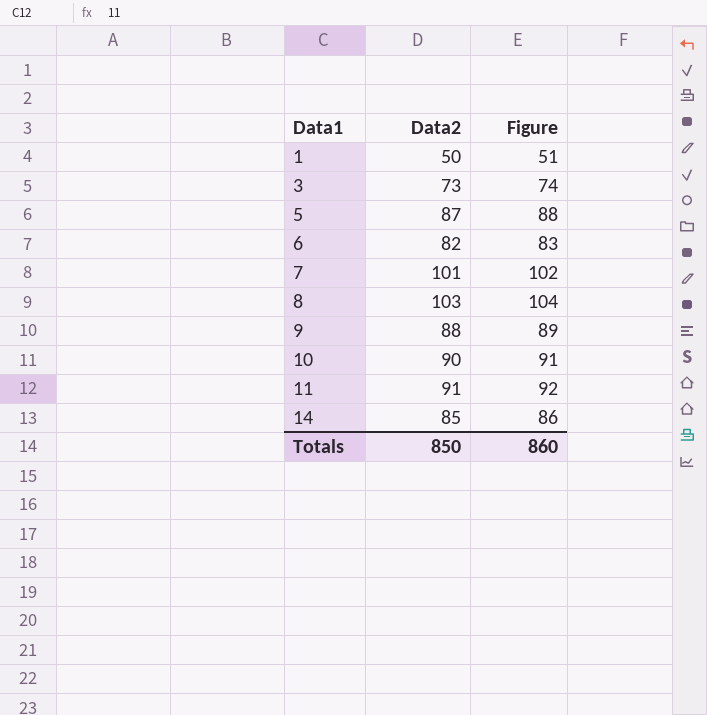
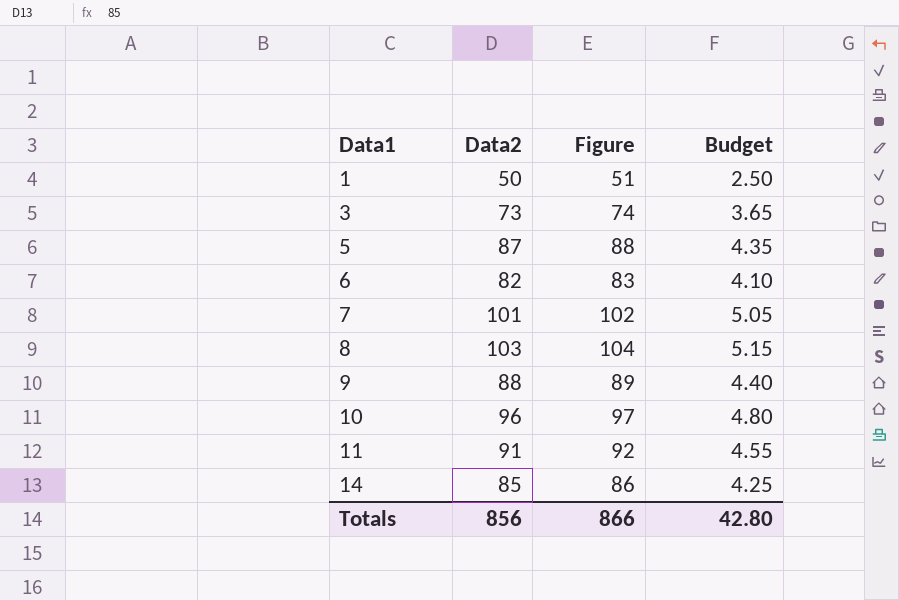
column Budget | formula: none -> [Data2] * 0.05
10 | Data2: 90 -> 96
10 | Figure: 91 -> 97
Totals | Data2: 850 -> 856
Totals | Figure: 860 -> 866

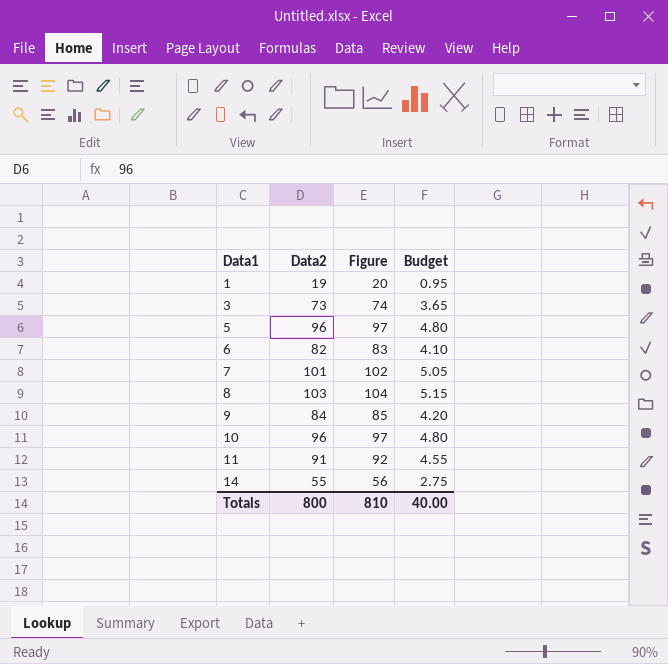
1 | Data2: 50 -> 19
1 | Figure: 51 -> 20
1 | Budget: 2.50 -> 0.95
5 | Data2: 87 -> 96
5 | Figure: 88 -> 97
5 | Budget: 4.35 -> 4.80
9 | Data2: 88 -> 84
9 | Figure: 89 -> 85
9 | Budget: 4.40 -> 4.20
14 | Data2: 85 -> 55
14 | Figure: 86 -> 56
14 | Budget: 4.25 -> 2.75
Totals | Data2: 856 -> 800
Totals | Figure: 866 -> 810
Totals | Budget: 42.80 -> 40.00

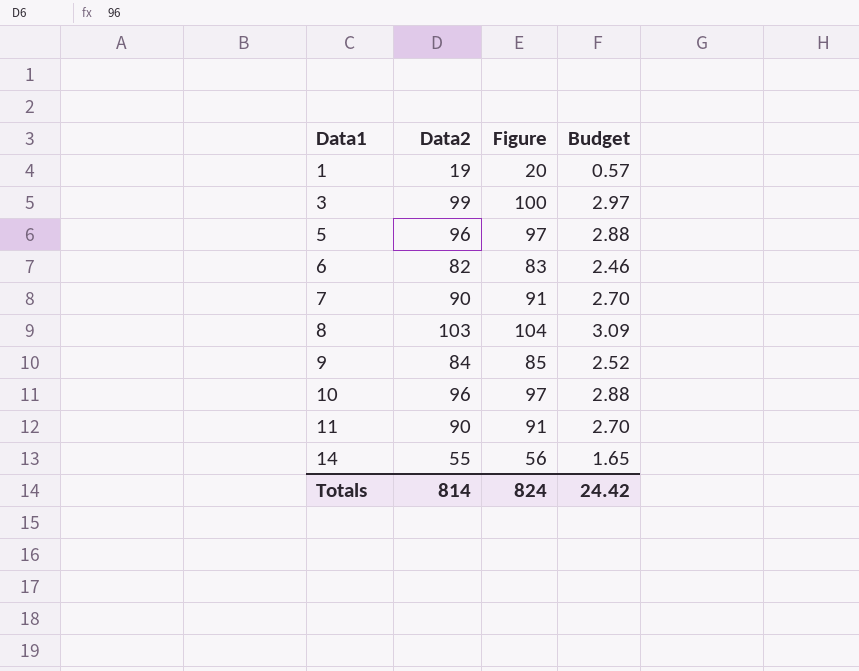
column Budget | formula: [Data2] * 0.05 -> [Data2] * 0.03
3 | Data2: 73 -> 99
3 | Figure: 74 -> 100
7 | Data2: 101 -> 90
7 | Figure: 102 -> 91
11 | Data2: 91 -> 90
11 | Figure: 92 -> 91
Totals | Data2: 800 -> 814
Totals | Figure: 810 -> 824
Totals | Budget: 40.00 -> 24.42

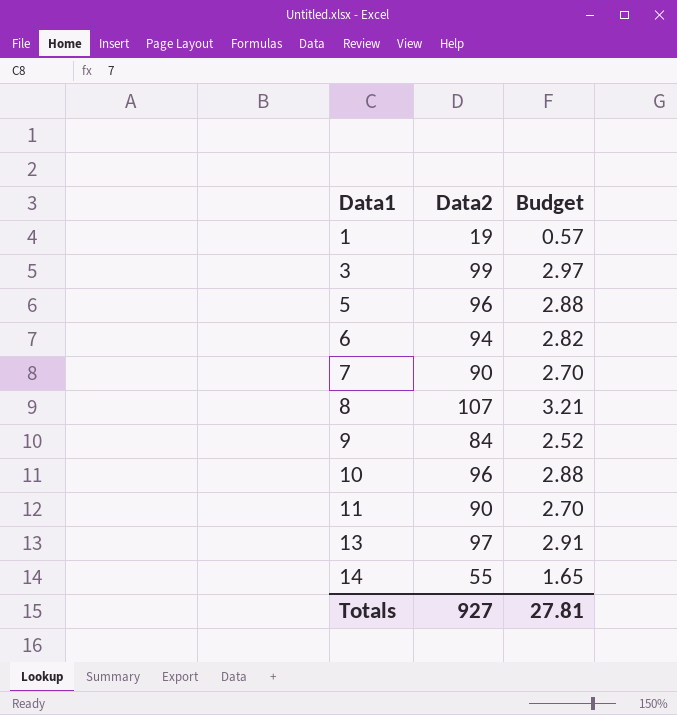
column Figure | formula: [Data2] + 1 -> none
6 | Data2: 82 -> 94
6 | Budget: 2.46 -> 2.82
8 | Data2: 103 -> 107
8 | Budget: 3.09 -> 3.21
row 13: none -> 97 | 2.91
Totals | Data2: 814 -> 927
Totals | Budget: 24.42 -> 27.81

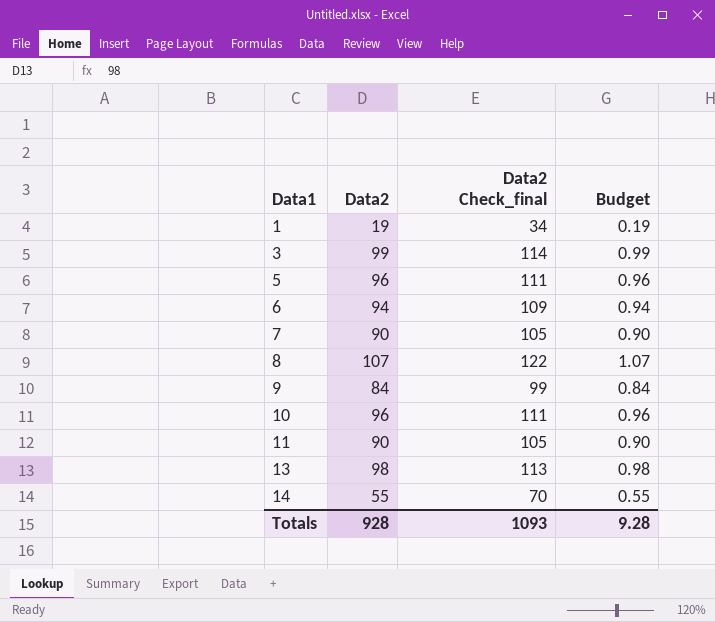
column Data2 Check_final | formula: none -> [Data2] + 15
column Budget | formula: [Data2] * 0.03 -> [Data2] * 0.01
13 | Data2: 97 -> 98
Totals | Data2: 927 -> 928
Totals | Budget: 27.81 -> 9.28

